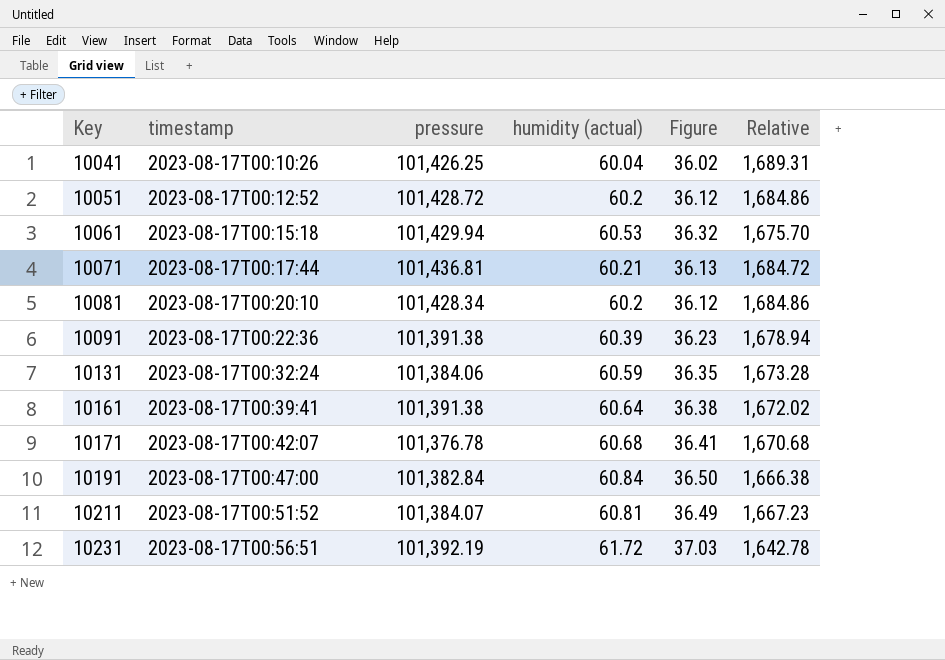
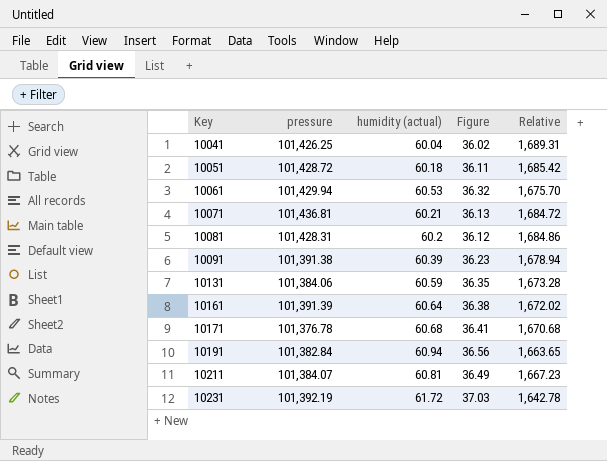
column timestamp | position: 2 -> none
10051 | humidity (actual): 60.2 -> 60.18
10051 | Figure: 36.12 -> 36.11
10051 | Relative: 1,684.86 -> 1,685.42
10081 | pressure: 101,428.34 -> 101,428.31
10161 | pressure: 101,391.38 -> 101,391.39
10191 | humidity (actual): 60.84 -> 60.94
10191 | Figure: 36.50 -> 36.56
10191 | Relative: 1,666.38 -> 1,663.65

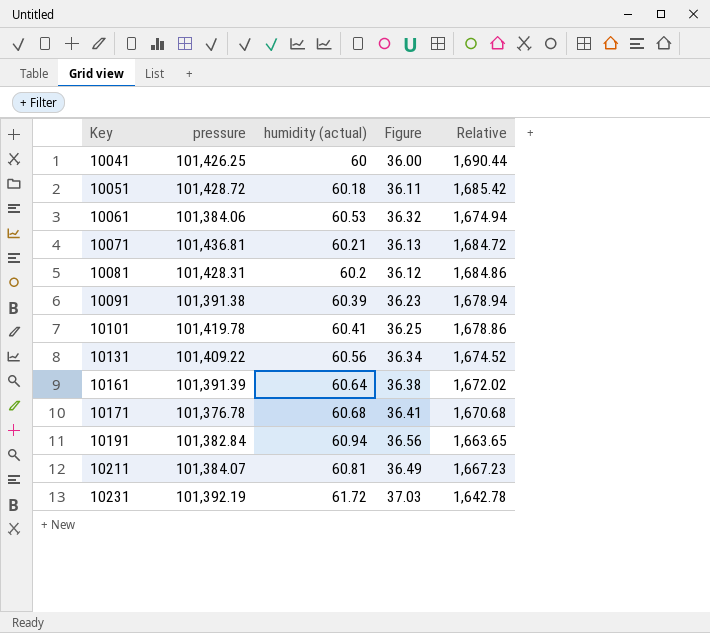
10041 | humidity (actual): 60.04 -> 60
10041 | Figure: 36.02 -> 36.00
10041 | Relative: 1,689.31 -> 1,690.44
10061 | pressure: 101,429.94 -> 101,384.06
10061 | Relative: 1,675.70 -> 1,674.94
row 10101: none -> 101,419.78 | 60.41 | 36.25 | 1,678.86
10131 | pressure: 101,384.06 -> 101,409.22
10131 | humidity (actual): 60.59 -> 60.56
10131 | Figure: 36.35 -> 36.34
10131 | Relative: 1,673.28 -> 1,674.52

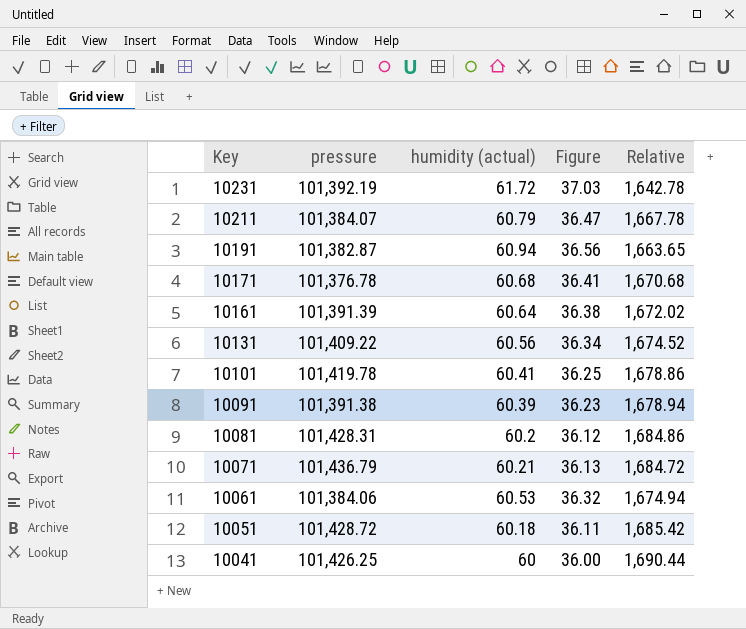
row order: Key ascending -> Key descending
10211 | humidity (actual): 60.81 -> 60.79
10211 | Figure: 36.49 -> 36.47
10211 | Relative: 1,667.23 -> 1,667.78
10191 | pressure: 101,382.84 -> 101,382.87
10071 | pressure: 101,436.81 -> 101,436.79

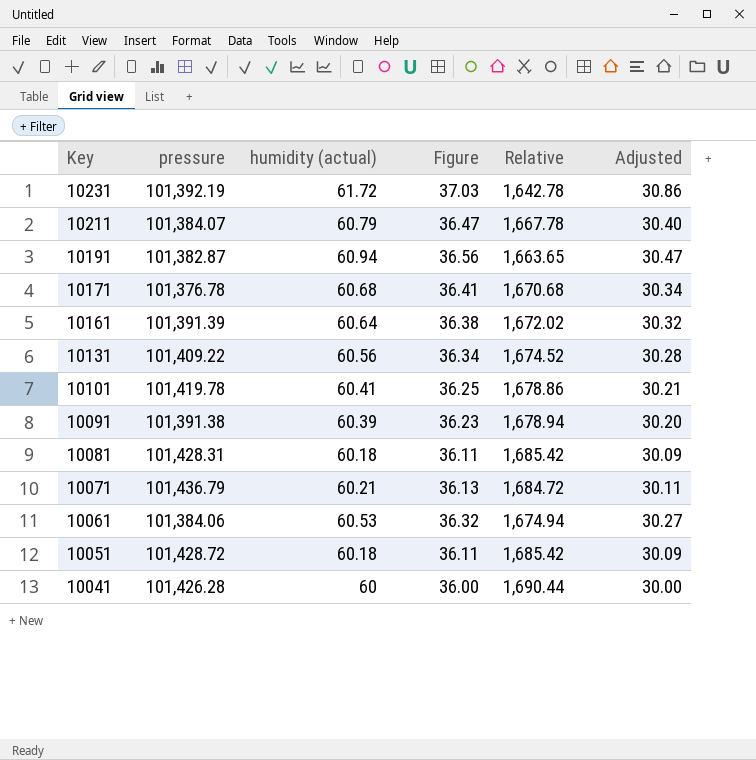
column Adjusted | formula: none -> [humidity (actual)] * 0.5
10081 | humidity (actual): 60.2 -> 60.18
10081 | Figure: 36.12 -> 36.11
10081 | Relative: 1,684.86 -> 1,685.42
10041 | pressure: 101,426.25 -> 101,426.28

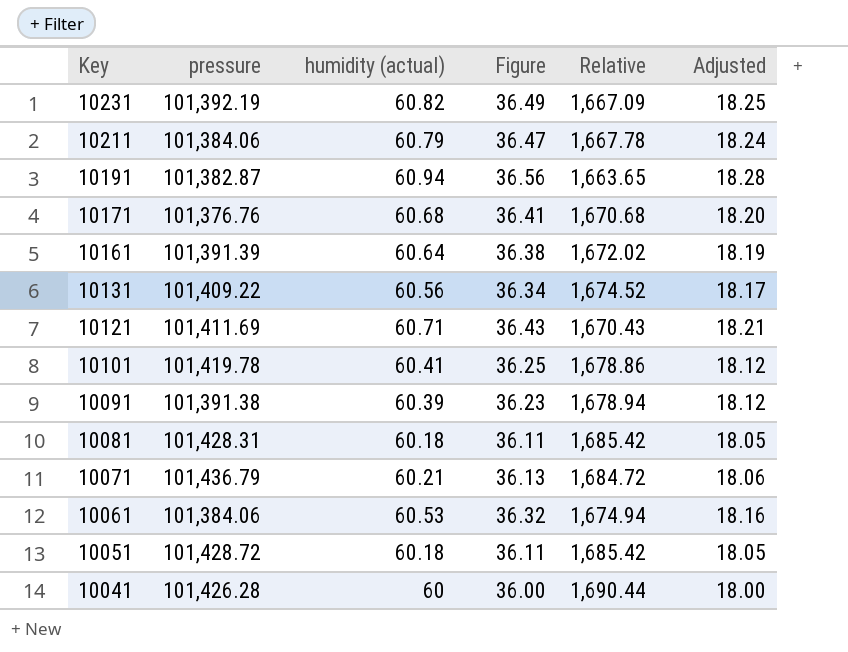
column Adjusted | formula: [humidity (actual)] * 0.5 -> [humidity (actual)] * 0.3
10231 | humidity (actual): 61.72 -> 60.82
10231 | Figure: 37.03 -> 36.49
10231 | Relative: 1,642.78 -> 1,667.09
10211 | pressure: 101,384.07 -> 101,384.06
10171 | pressure: 101,376.78 -> 101,376.76
row 10121: none -> 101,411.69 | 60.71 | 36.43 | 1,670.43 | 18.21

